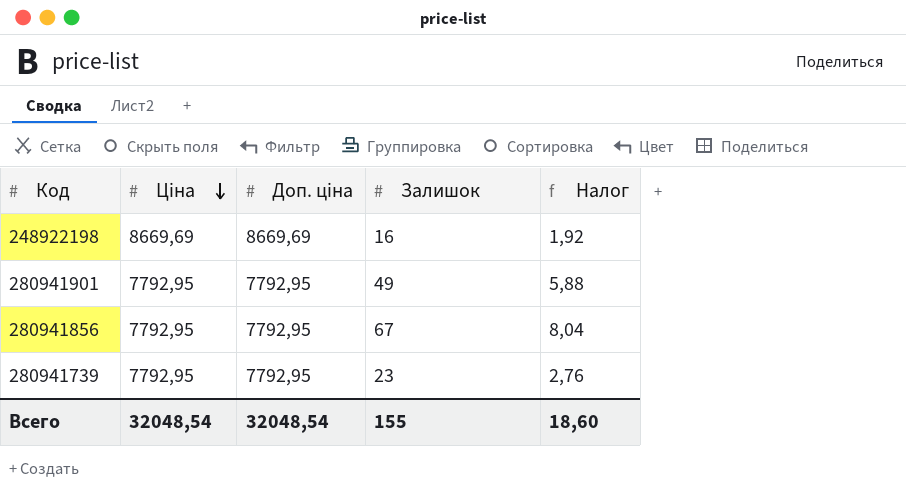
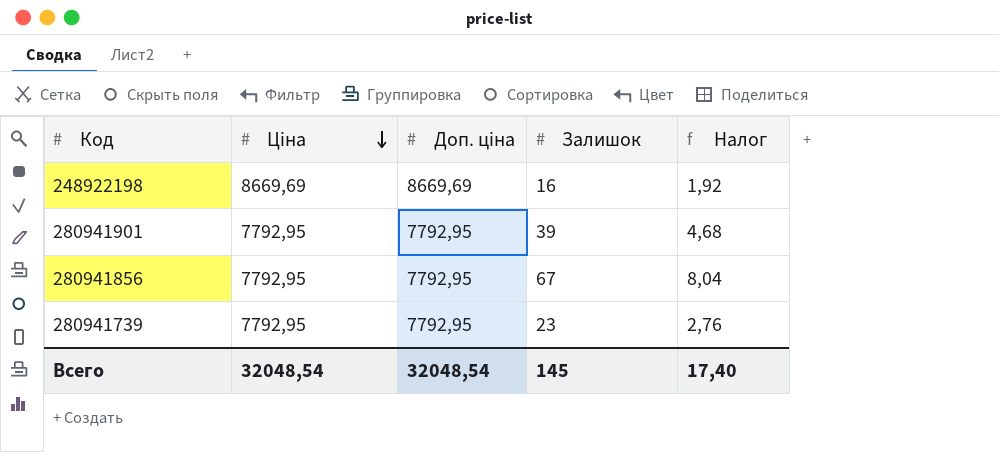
280941901 | Залишок: 49 -> 39
280941901 | Налог: 5,88 -> 4,68
Всего | Залишок: 155 -> 145
Всего | Налог: 18,60 -> 17,40

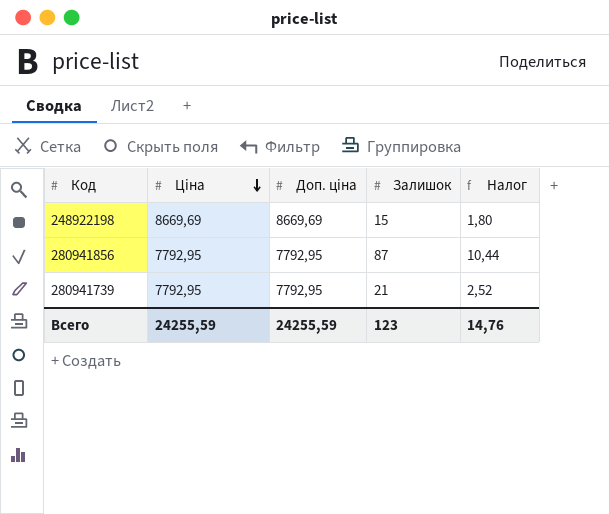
row 280941901: 7792,95 | 7792,95 | 39 | 4,68 -> none
248922198 | Залишок: 16 -> 15
248922198 | Налог: 1,92 -> 1,80
280941856 | Залишок: 67 -> 87
280941856 | Налог: 8,04 -> 10,44
280941739 | Залишок: 23 -> 21
280941739 | Налог: 2,76 -> 2,52
Всего | Ціна: 32048,54 -> 24255,59
Всего | Доп. ціна: 32048,54 -> 24255,59
Всего | Залишок: 145 -> 123
Всего | Налог: 17,40 -> 14,76

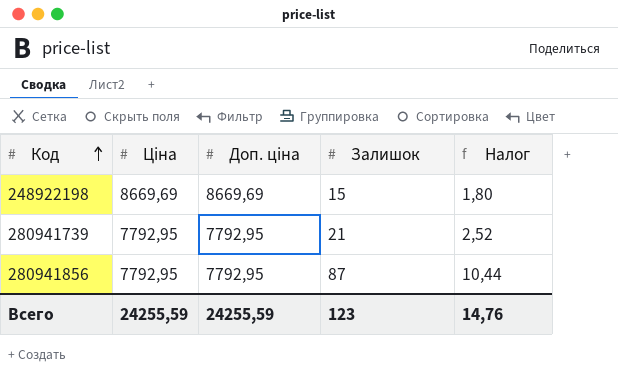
row order: Ціна descending -> Код ascending

